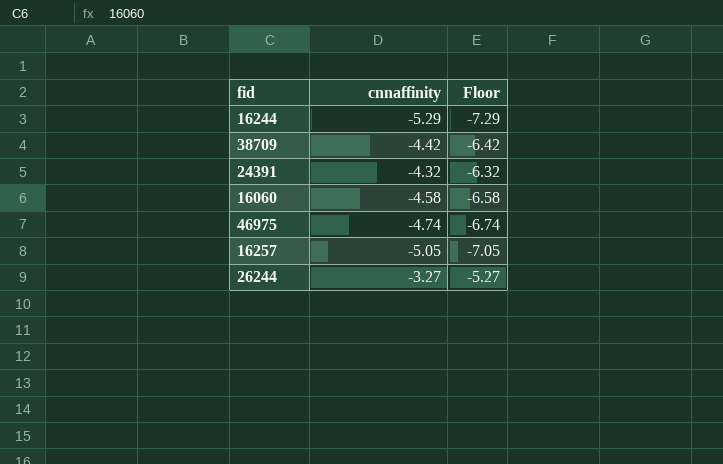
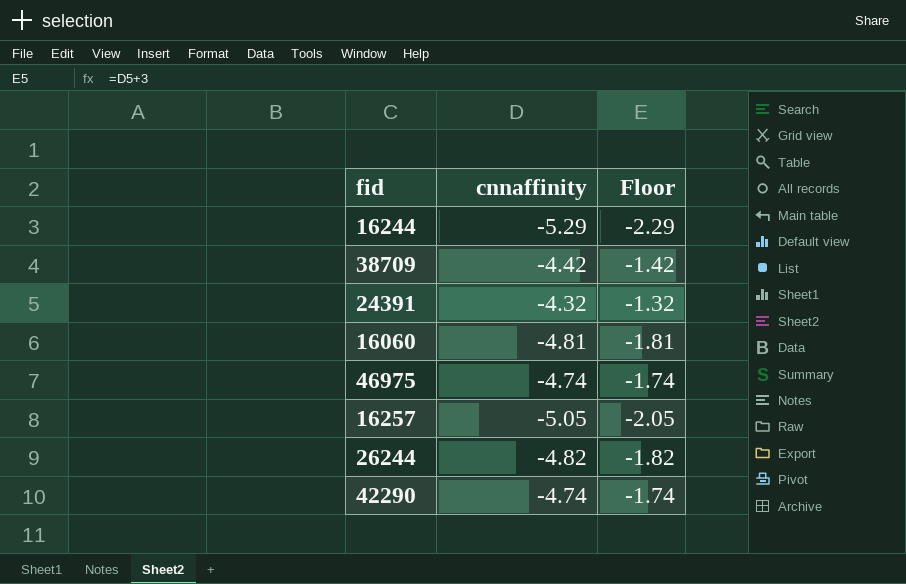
column Floor | formula: [cnnaffinity] - 2 -> [cnnaffinity] + 3
16060 | cnnaffinity: -4.58 -> -4.81
26244 | cnnaffinity: -3.27 -> -4.82
row 42290: none -> -4.74 | -1.74

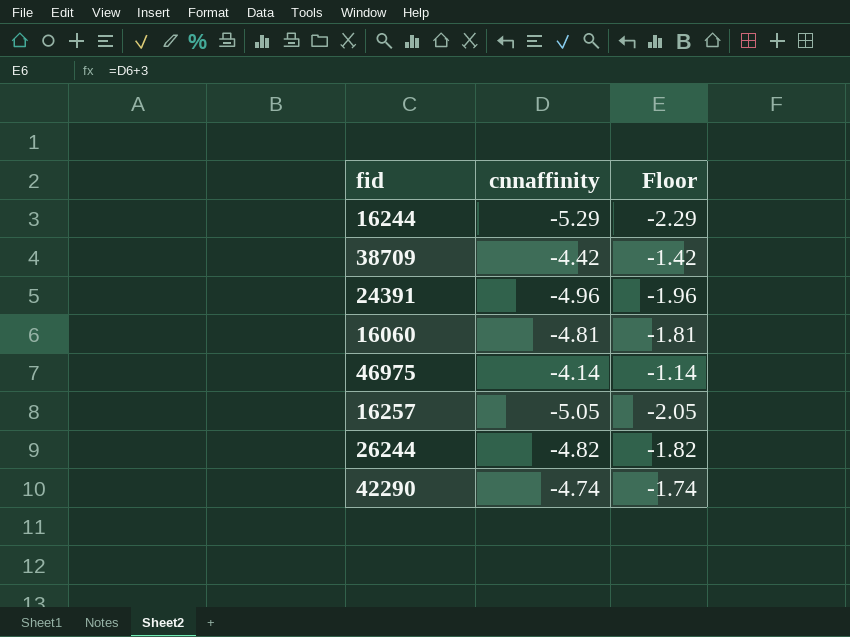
24391 | cnnaffinity: -4.32 -> -4.96
24391 | Floor: -1.32 -> -1.96
46975 | cnnaffinity: -4.74 -> -4.14
46975 | Floor: -1.74 -> -1.14

